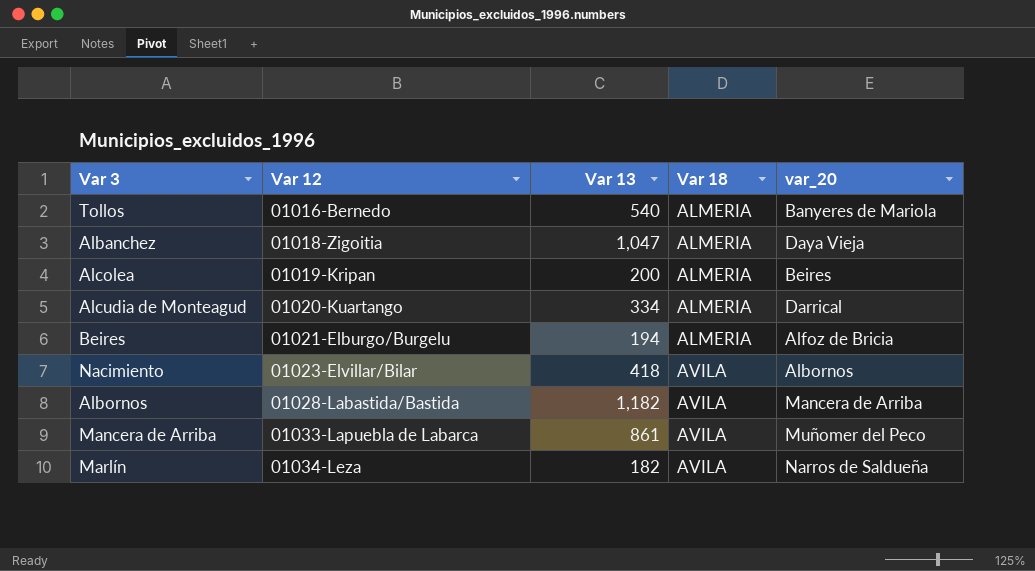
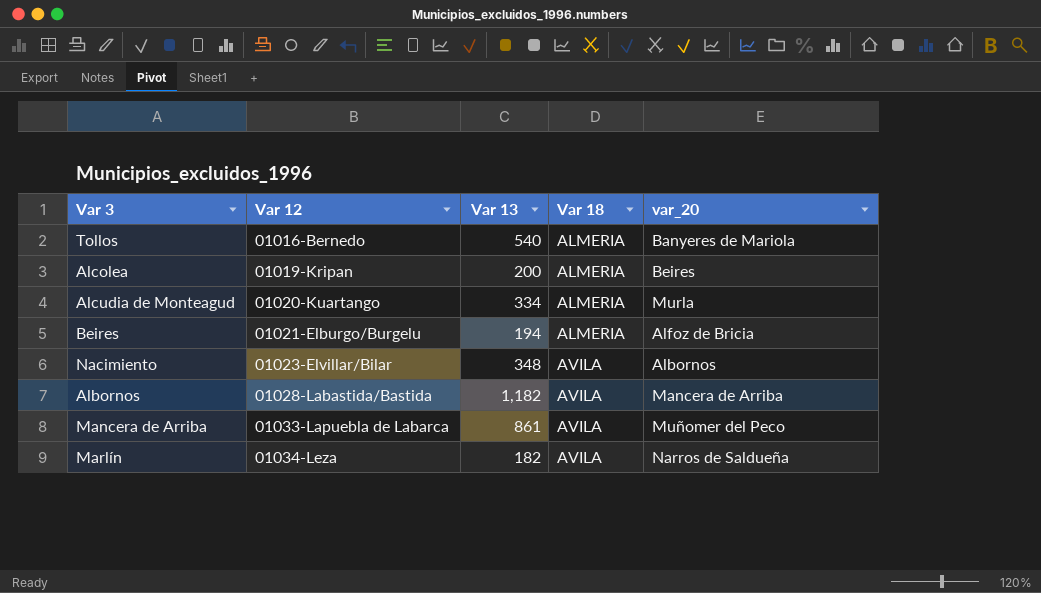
row Albanchez: 01018-Zigoitia | 1,047 | ALMERIA | Daya Vieja -> none
Alcudia de Monteagud | var_20: Darrical -> Murla
Nacimiento | Var 13: 418 -> 348

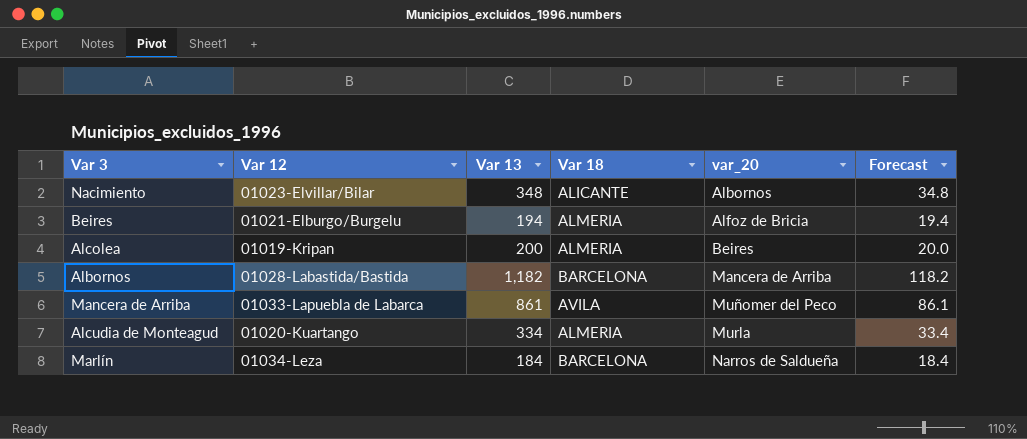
row order: Var 12 ascending -> var_20 ascending
column Forecast | formula: none -> [Var 13] * 0.1
row Tollos: 01016-Bernedo | 540 | ALMERIA | Banyeres de Mariola -> none
Nacimiento | Var 18: AVILA -> ALICANTE
Albornos | Var 18: AVILA -> BARCELONA
Marlín | Var 13: 182 -> 184
Marlín | Var 18: AVILA -> BARCELONA

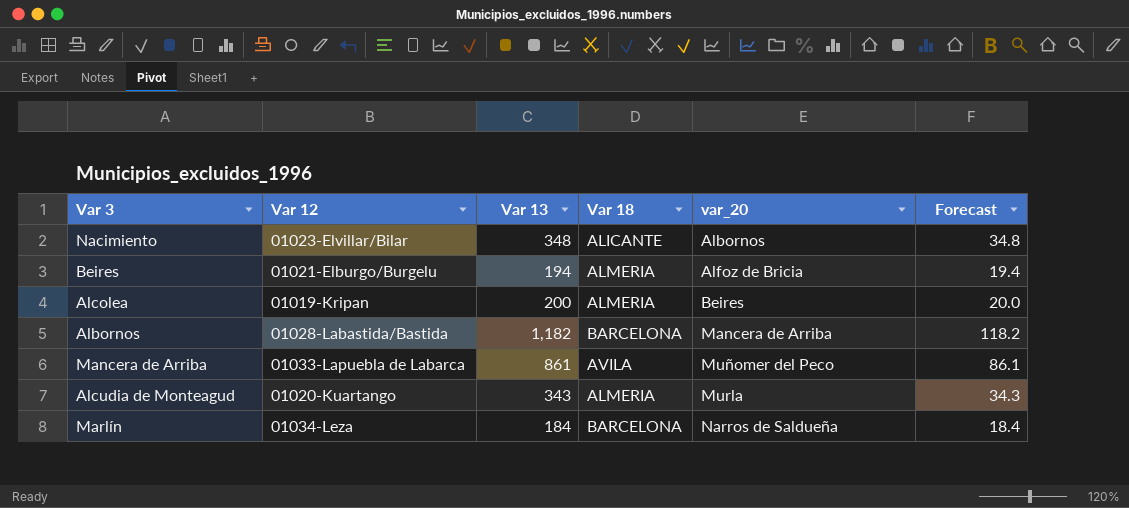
Alcudia de Monteagud | Var 13: 334 -> 343
Alcudia de Monteagud | Forecast: 33.4 -> 34.3

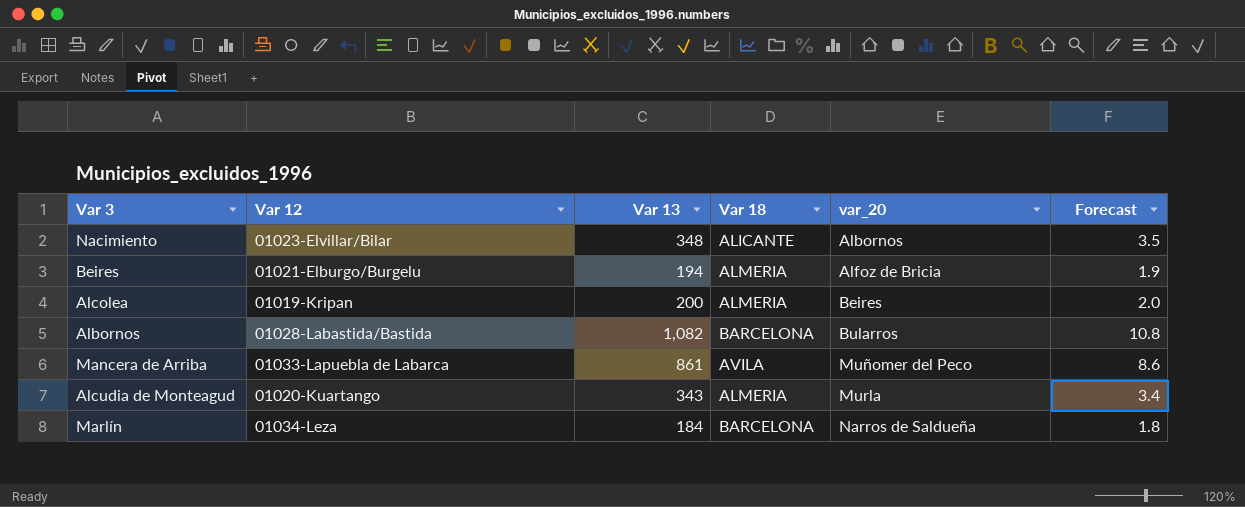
column Forecast | formula: [Var 13] * 0.1 -> [Var 13] * 0.01
Albornos | Var 13: 1,182 -> 1,082
Albornos | var_20: Mancera de Arriba -> Bularros

